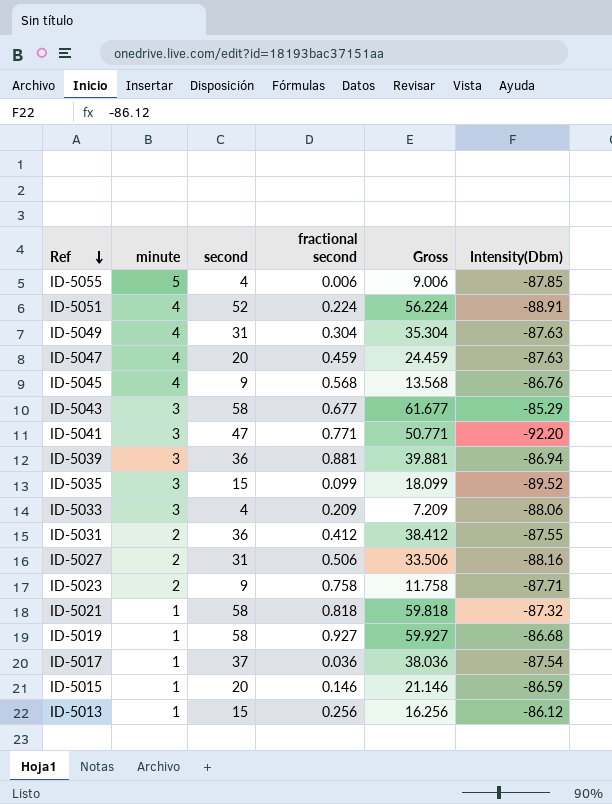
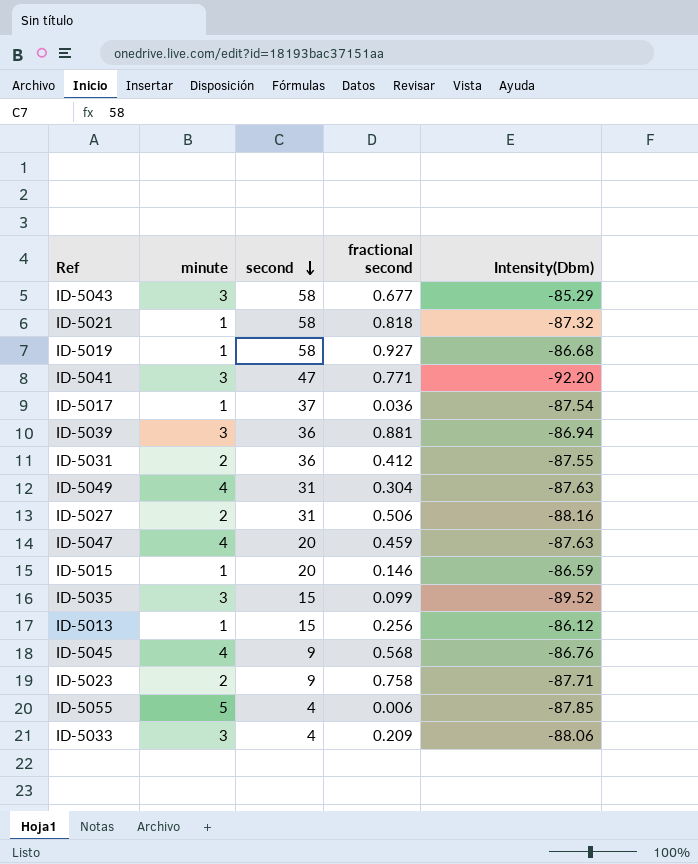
row order: Ref descending -> second descending
column Gross | formula: [minute] + [second] + [fractional second] -> none
row ID-5051: 4 | 52 | 0.224 | 56.224 | -88.91 -> none

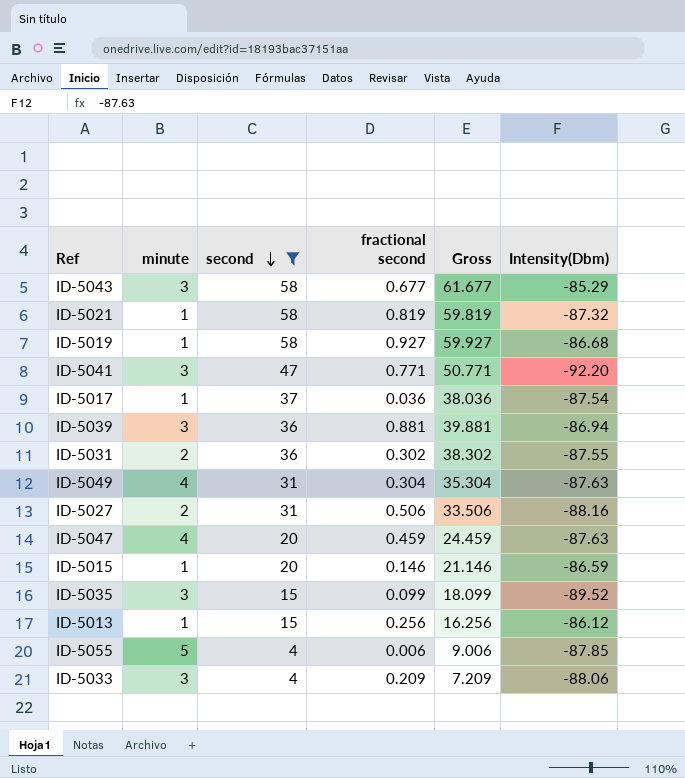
filter: none -> second != 9
column Gross | formula: none -> [minute] + [second] + [fractional second]
ID-5021 | fractional second: 0.818 -> 0.819
ID-5031 | fractional second: 0.412 -> 0.302

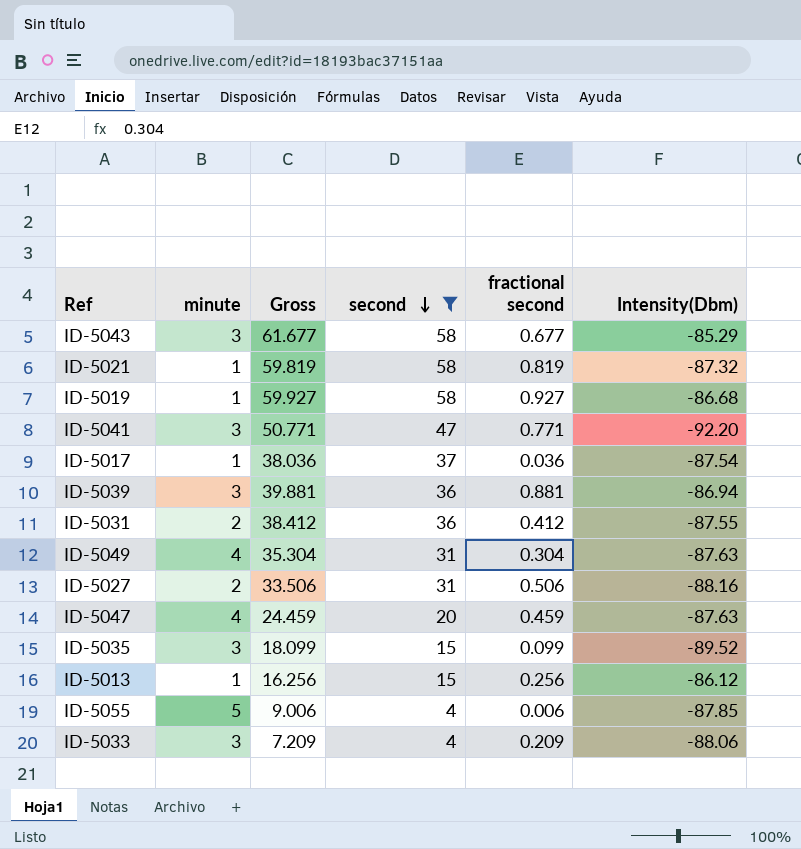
column Gross | position: 5 -> 3
row ID-5015: 1 | 20 | 0.146 | 21.146 | -86.59 -> none
ID-5031 | Gross: 38.302 -> 38.412
ID-5031 | fractional second: 0.302 -> 0.412

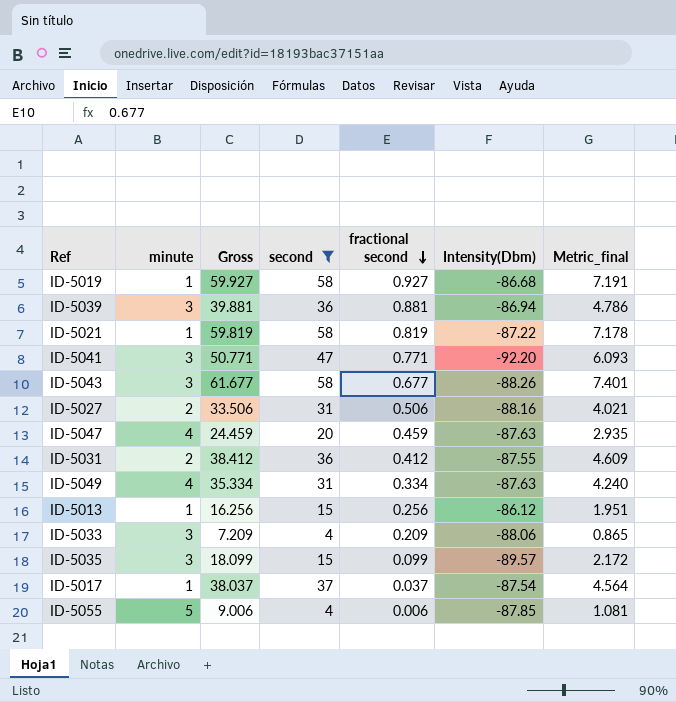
row order: second descending -> fractional second descending
column Metric_final | formula: none -> [Gross] * 0.12
ID-5021 | Intensity(Dbm): -87.32 -> -87.22
ID-5043 | Intensity(Dbm): -85.29 -> -88.26
ID-5049 | Gross: 35.304 -> 35.334
ID-5049 | fractional second: 0.304 -> 0.334
ID-5035 | Intensity(Dbm): -89.52 -> -89.57
ID-5017 | Gross: 38.036 -> 38.037
ID-5017 | fractional second: 0.036 -> 0.037

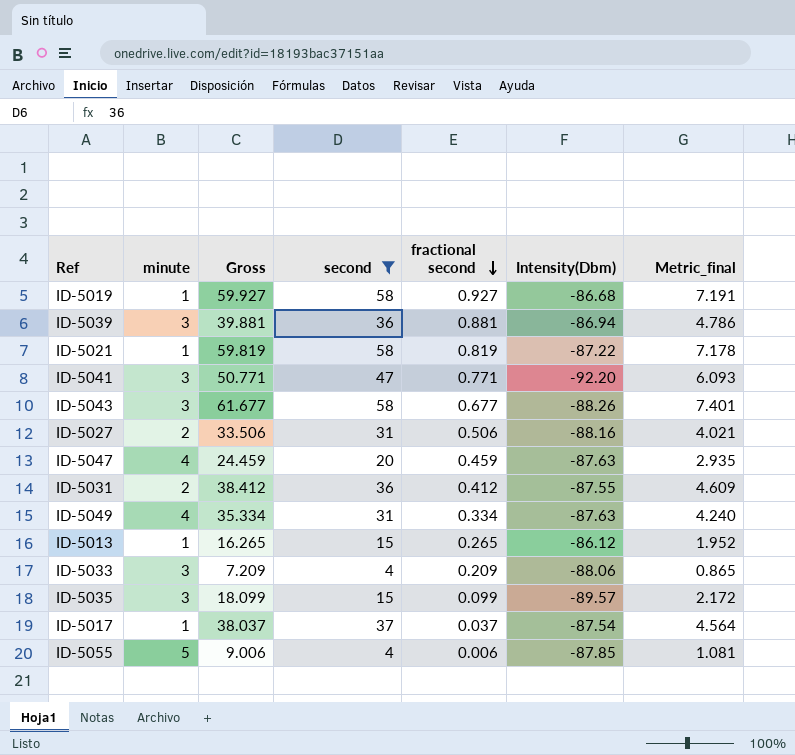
ID-5013 | Gross: 16.256 -> 16.265
ID-5013 | fractional second: 0.256 -> 0.265
ID-5013 | Metric_final: 1.951 -> 1.952

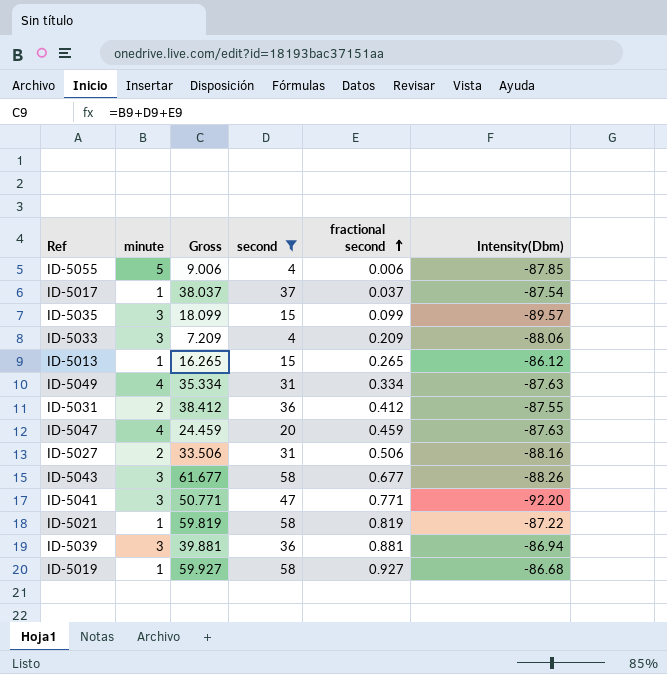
row order: fractional second descending -> fractional second ascending
column Metric_final | formula: [Gross] * 0.12 -> none

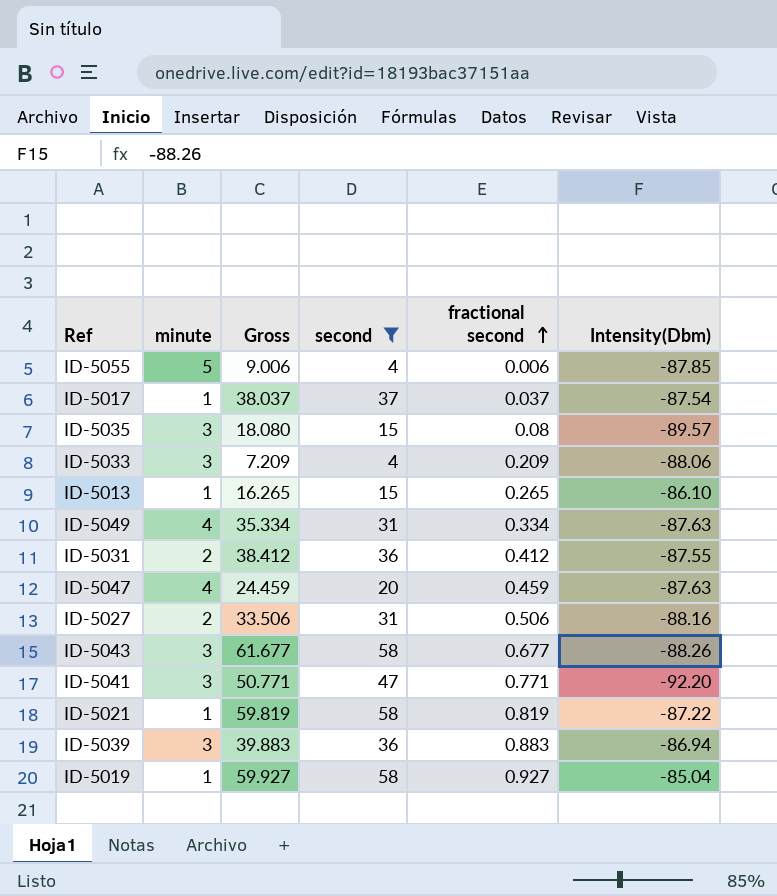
ID-5035 | Gross: 18.099 -> 18.080
ID-5035 | fractional second: 0.099 -> 0.08
ID-5013 | Intensity(Dbm): -86.12 -> -86.10
ID-5039 | Gross: 39.881 -> 39.883
ID-5039 | fractional second: 0.881 -> 0.883
ID-5019 | Intensity(Dbm): -86.68 -> -85.04

